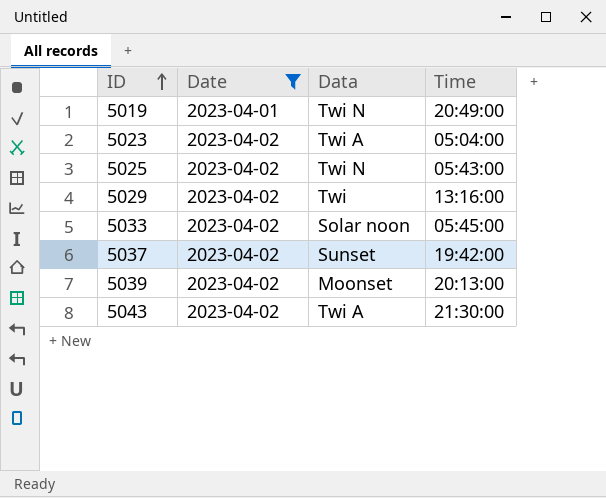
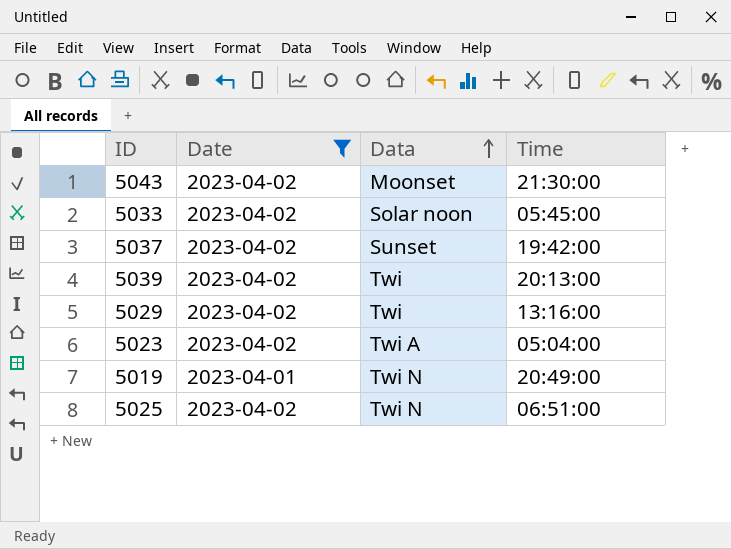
row order: ID ascending -> Data ascending
5043 | Data: Twi A -> Moonset
5039 | Data: Moonset -> Twi
5025 | Time: 05:43:00 -> 06:51:00

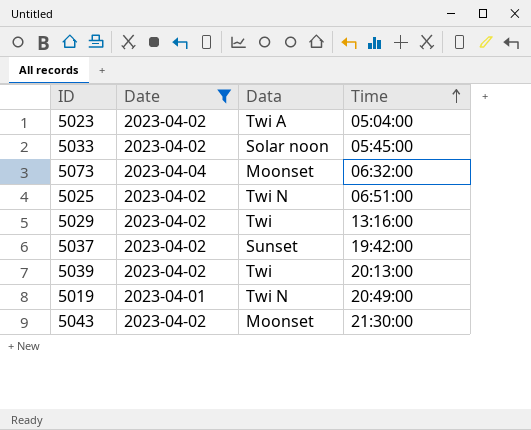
row order: Data ascending -> Time ascending
row 5073: none -> 2023-04-04 | Moonset | 06:32:00

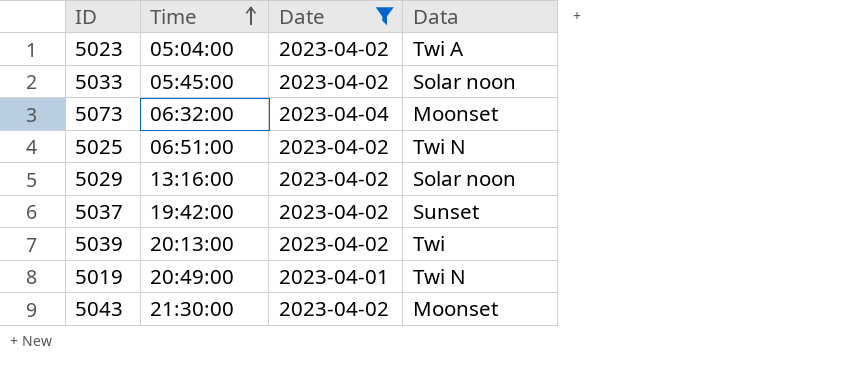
column Time | position: 4 -> 2
5029 | Data: Twi -> Solar noon

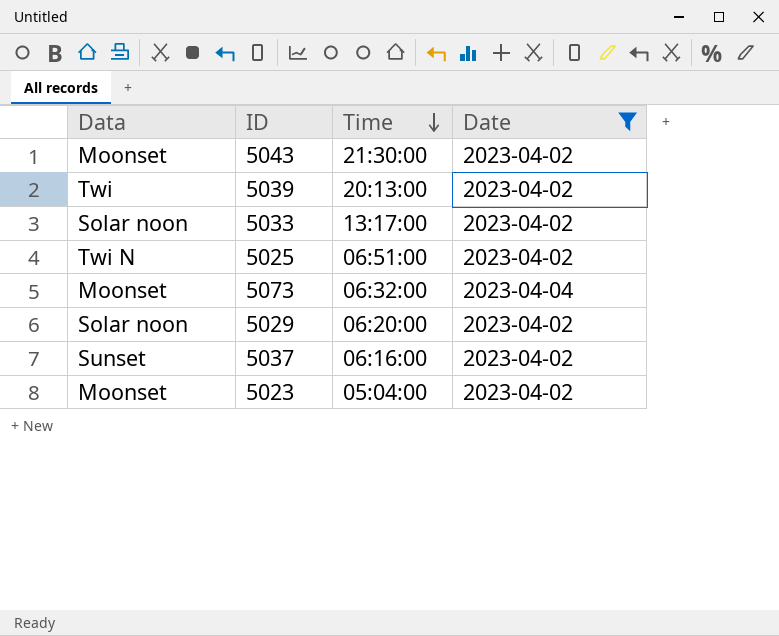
row order: Time ascending -> Time descending
column Data | position: 4 -> 1
row 5019: 20:49:00 | 2023-04-01 | Twi N -> none
5033 | Time: 05:45:00 -> 13:17:00
5029 | Time: 13:16:00 -> 06:20:00
5037 | Time: 19:42:00 -> 06:16:00
5023 | Data: Twi A -> Moonset

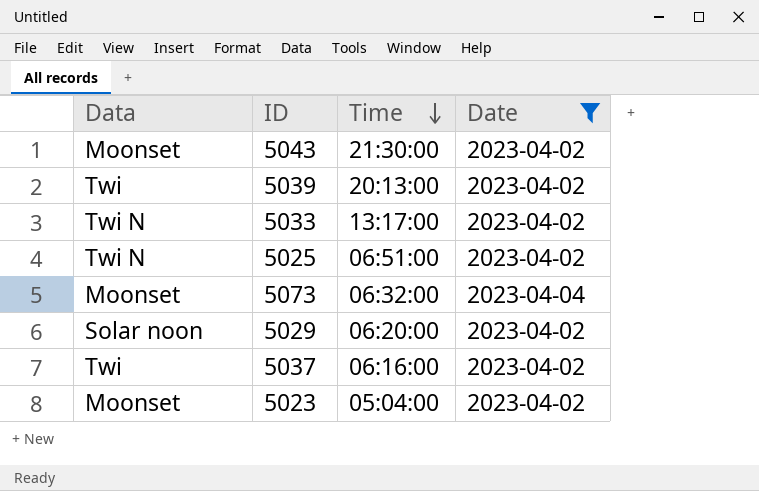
5033 | Data: Solar noon -> Twi N
5037 | Data: Sunset -> Twi

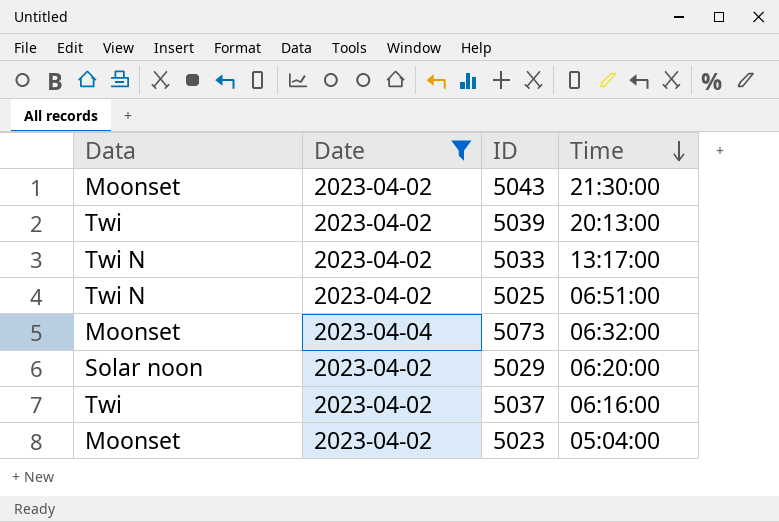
column Date | position: 4 -> 2

